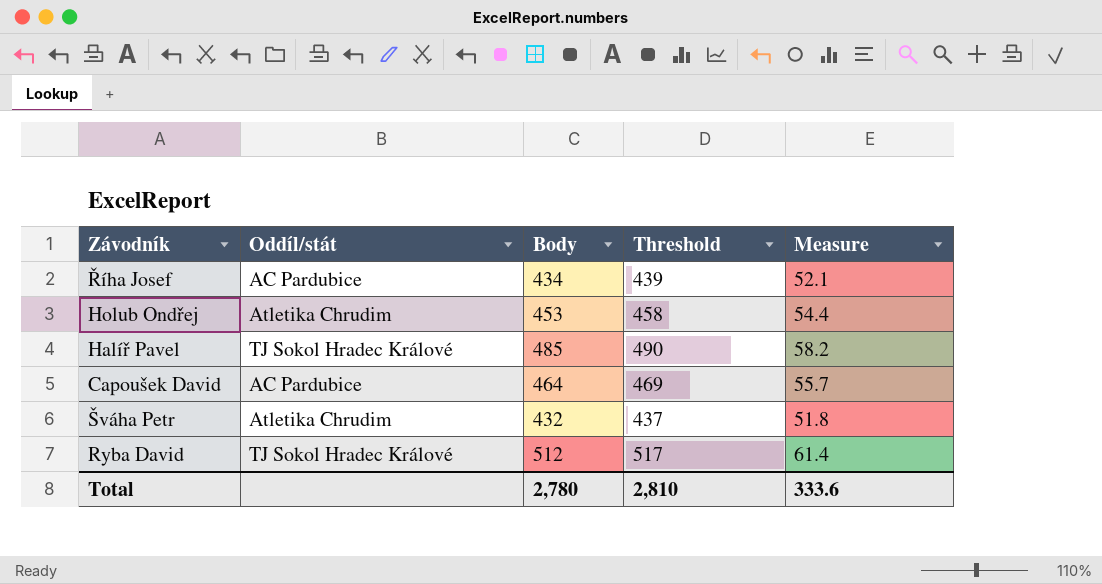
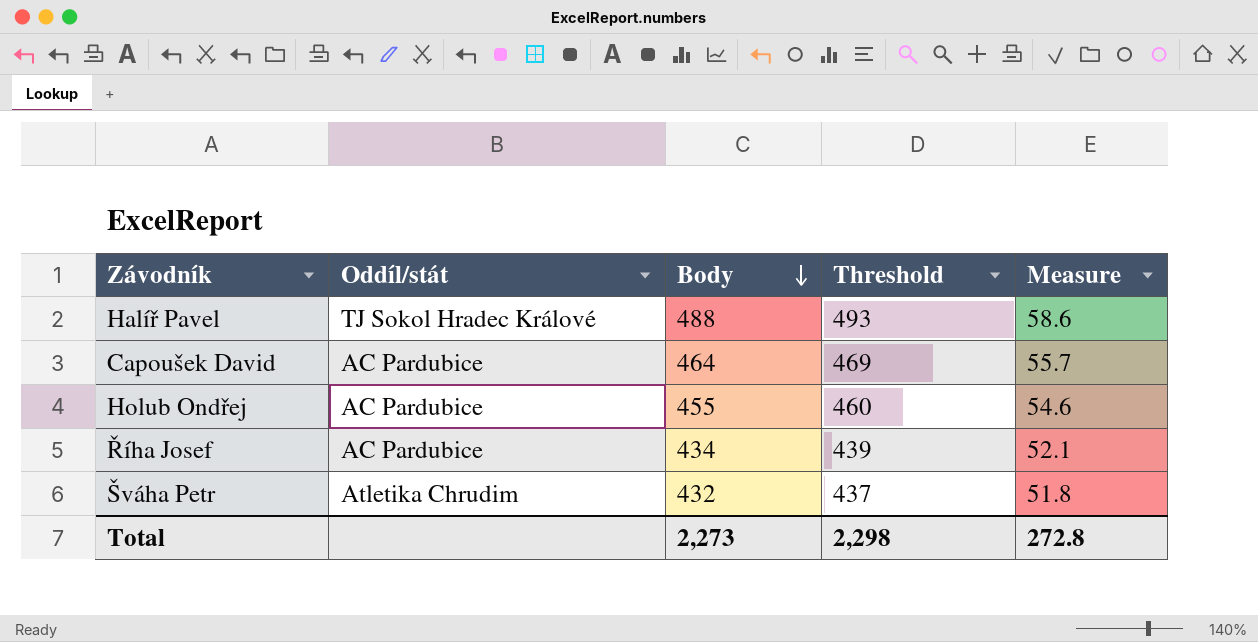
row order: none -> Body descending
row Ryba David: TJ Sokol Hradec Králové | 512 | 517 | 61.4 -> none
Halíř Pavel | Body: 485 -> 488
Halíř Pavel | Threshold: 490 -> 493
Halíř Pavel | Measure: 58.2 -> 58.6
Holub Ondřej | Oddíl/stát: Atletika Chrudim -> AC Pardubice
Holub Ondřej | Body: 453 -> 455
Holub Ondřej | Threshold: 458 -> 460
Holub Ondřej | Measure: 54.4 -> 54.6
Total | Body: 2,780 -> 2,273
Total | Threshold: 2,810 -> 2,298
Total | Measure: 333.6 -> 272.8

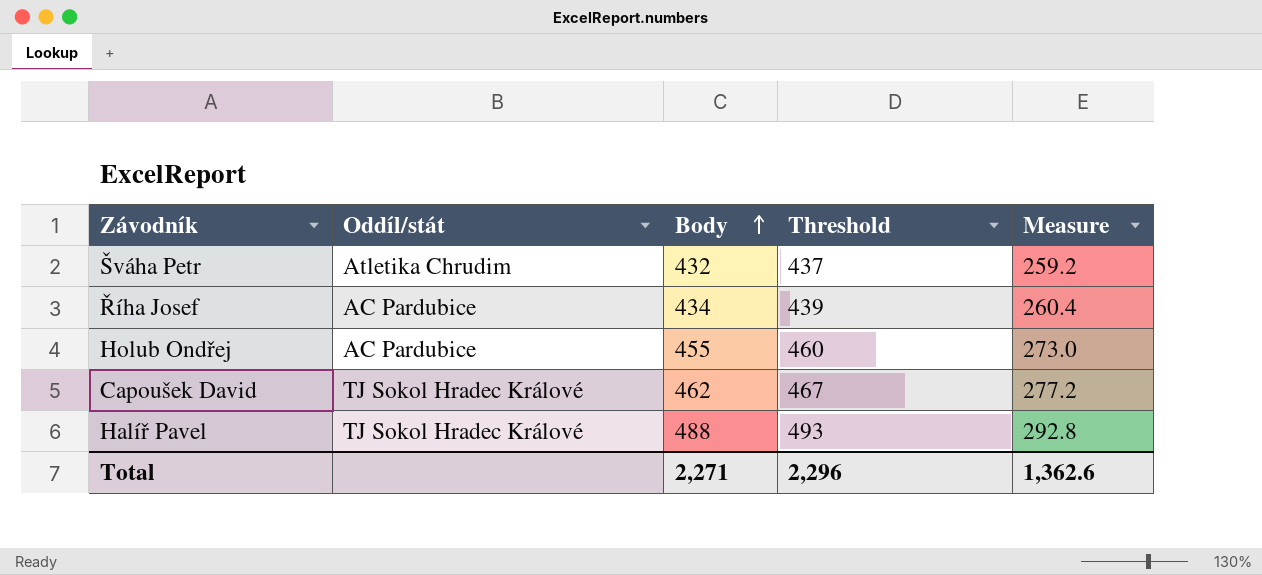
row order: Body descending -> Body ascending
column Measure | formula: [Body] * 0.12 -> [Body] * 0.6
Capoušek David | Oddíl/stát: AC Pardubice -> TJ Sokol Hradec Králové
Capoušek David | Body: 464 -> 462
Capoušek David | Threshold: 469 -> 467
Total | Body: 2,273 -> 2,271
Total | Threshold: 2,298 -> 2,296
Total | Measure: 272.8 -> 1,362.6

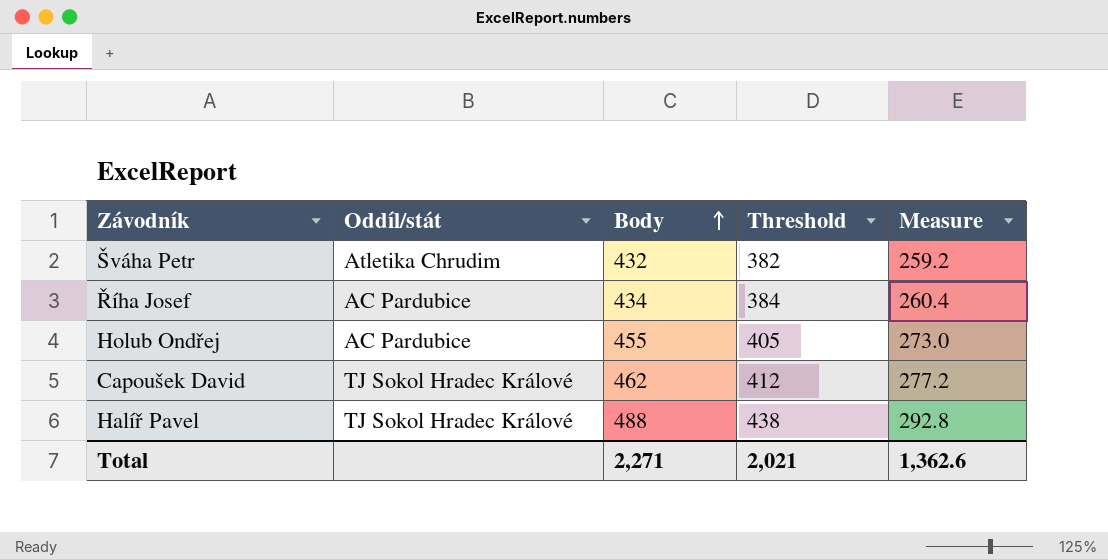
column Threshold | formula: [Body] + 5 -> [Body] - 50
Total | Threshold: 2,296 -> 2,021

